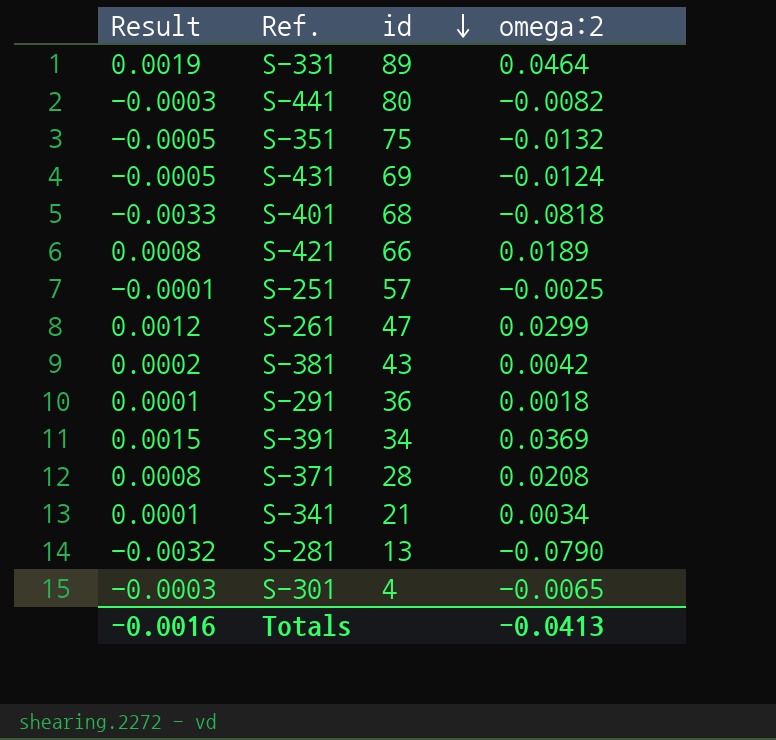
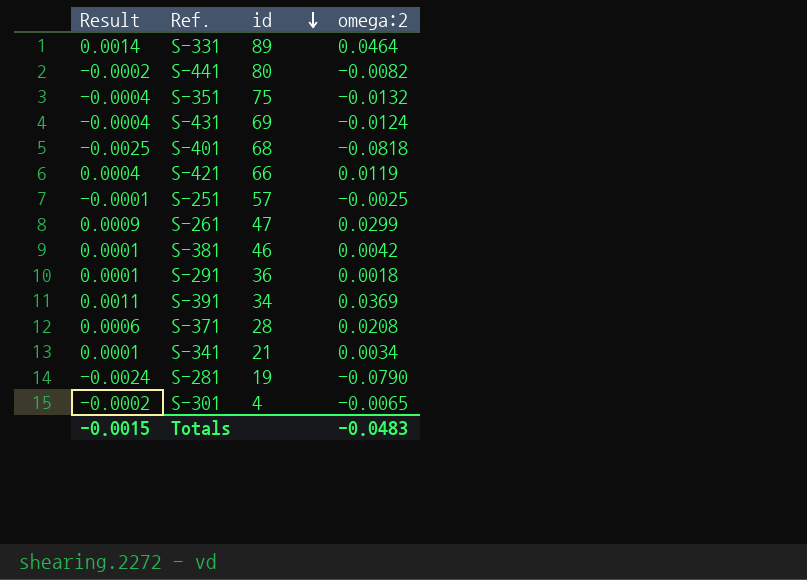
column Result | formula: [omega:2] * 0.04 -> [omega:2] * 0.03
S-421 | omega:2: 0.0189 -> 0.0119
S-381 | id: 43 -> 46
S-281 | id: 13 -> 19
Totals | Result: -0.0016 -> -0.0015
Totals | omega:2: -0.0413 -> -0.0483

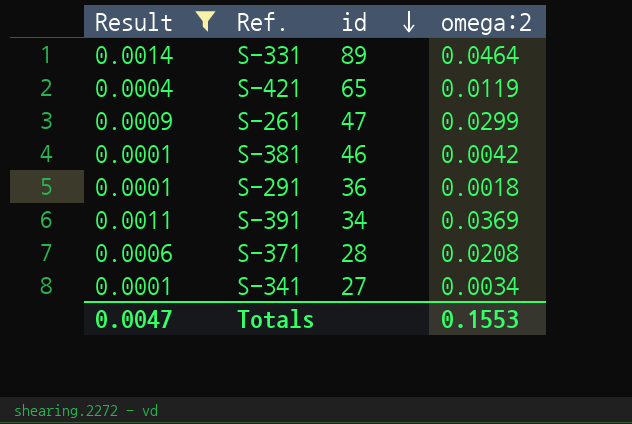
filter: none -> Result >= 0.0001
S-421 | id: 66 -> 65
S-341 | id: 21 -> 27
Totals | Result: -0.0015 -> 0.0047
Totals | omega:2: -0.0483 -> 0.1553

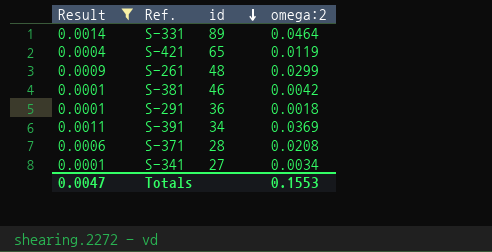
S-261 | id: 47 -> 48

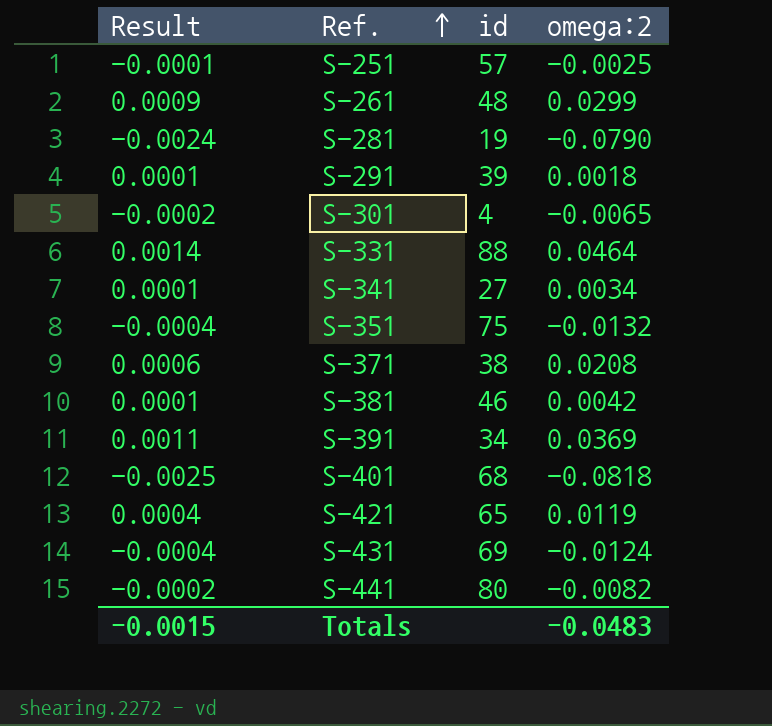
filter: Result >= 0.0001 -> none
row order: id descending -> Ref. ascending
S-291 | id: 36 -> 39
S-331 | id: 89 -> 88
S-371 | id: 28 -> 38
Totals | Result: 0.0047 -> -0.0015
Totals | omega:2: 0.1553 -> -0.0483

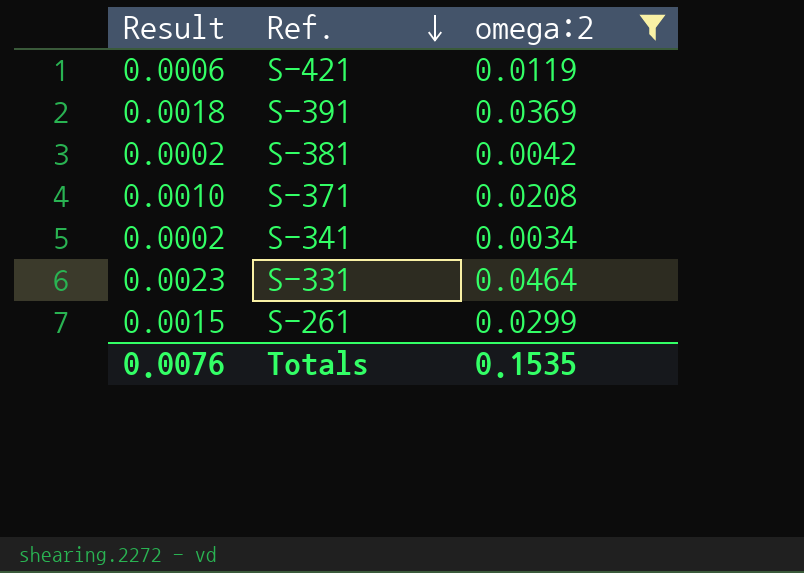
filter: none -> omega:2 >= 0.0034
row order: Ref. ascending -> Ref. descending
column id | position: 3 -> none
column Result | formula: [omega:2] * 0.03 -> [omega:2] * 0.05
Totals | Result: -0.0015 -> 0.0076
Totals | omega:2: -0.0483 -> 0.1535

